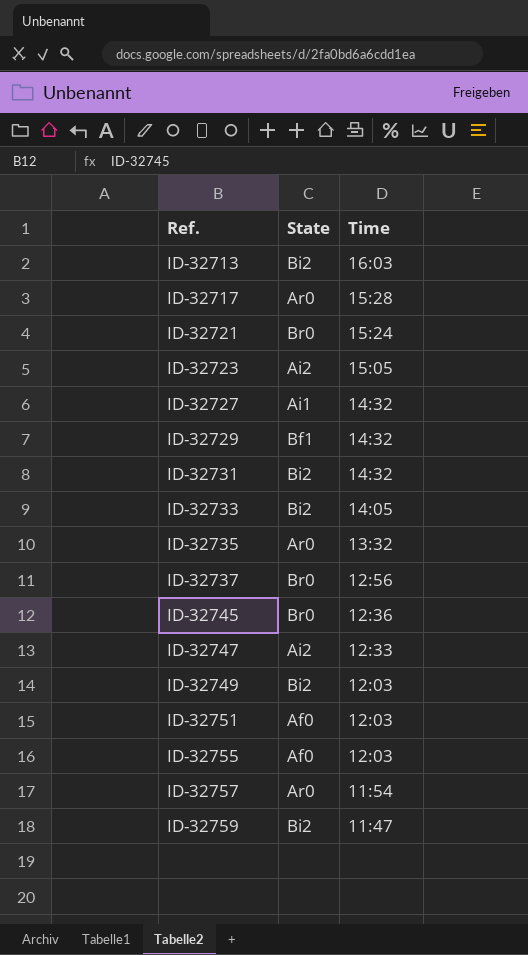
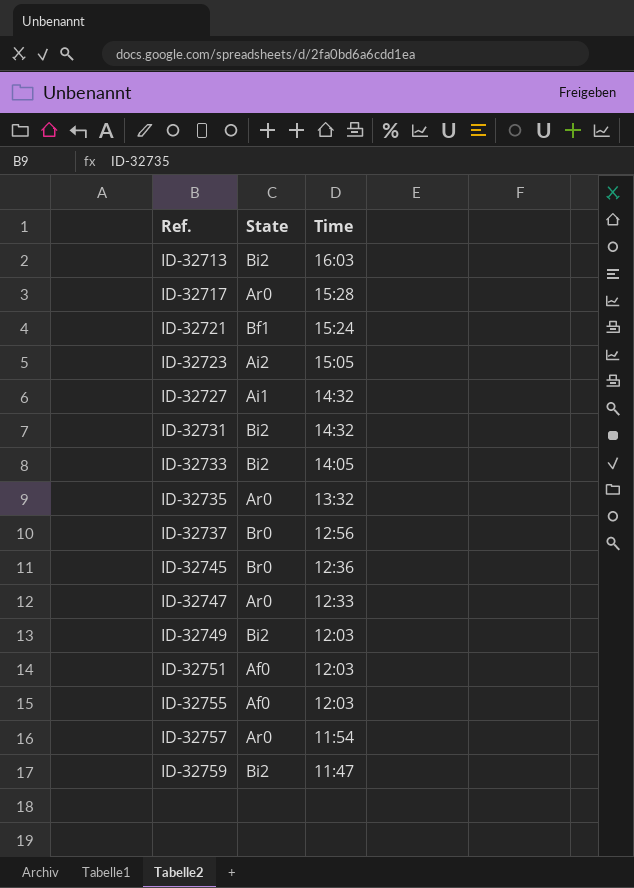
row ID-32729: Bf1 | 14:32 -> none
ID-32721 | State: Br0 -> Bf1
ID-32747 | State: Ai2 -> Ar0

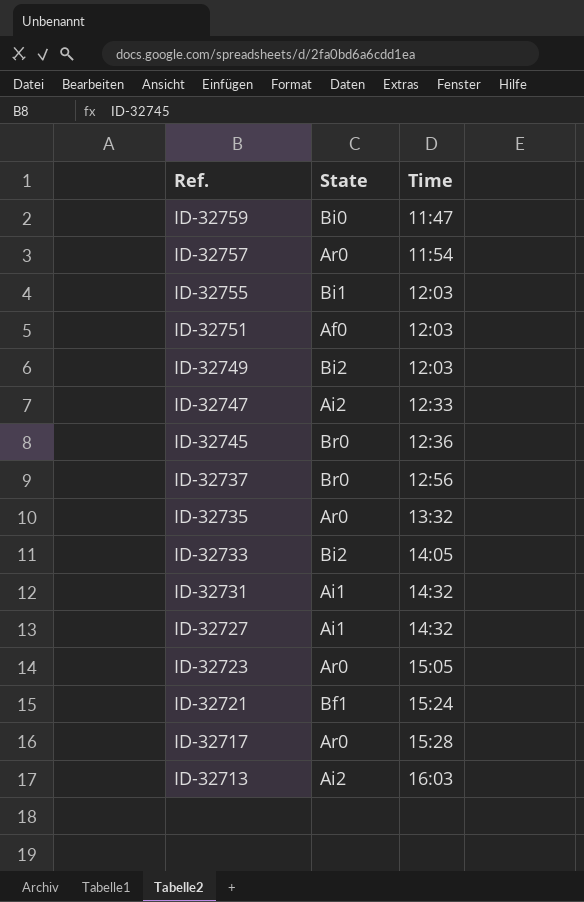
row order: Ref. ascending -> Ref. descending
ID-32759 | State: Bi2 -> Bi0
ID-32755 | State: Af0 -> Bi1
ID-32747 | State: Ar0 -> Ai2
ID-32731 | State: Bi2 -> Ai1
ID-32723 | State: Ai2 -> Ar0
ID-32713 | State: Bi2 -> Ai2

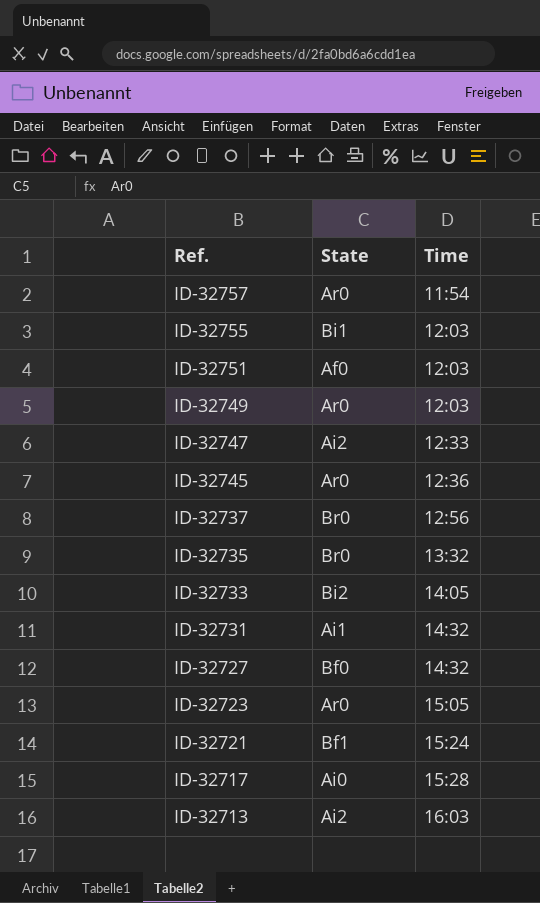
row ID-32759: Bi0 | 11:47 -> none
ID-32749 | State: Bi2 -> Ar0
ID-32745 | State: Br0 -> Ar0
ID-32735 | State: Ar0 -> Br0
ID-32727 | State: Ai1 -> Bf0
ID-32717 | State: Ar0 -> Ai0

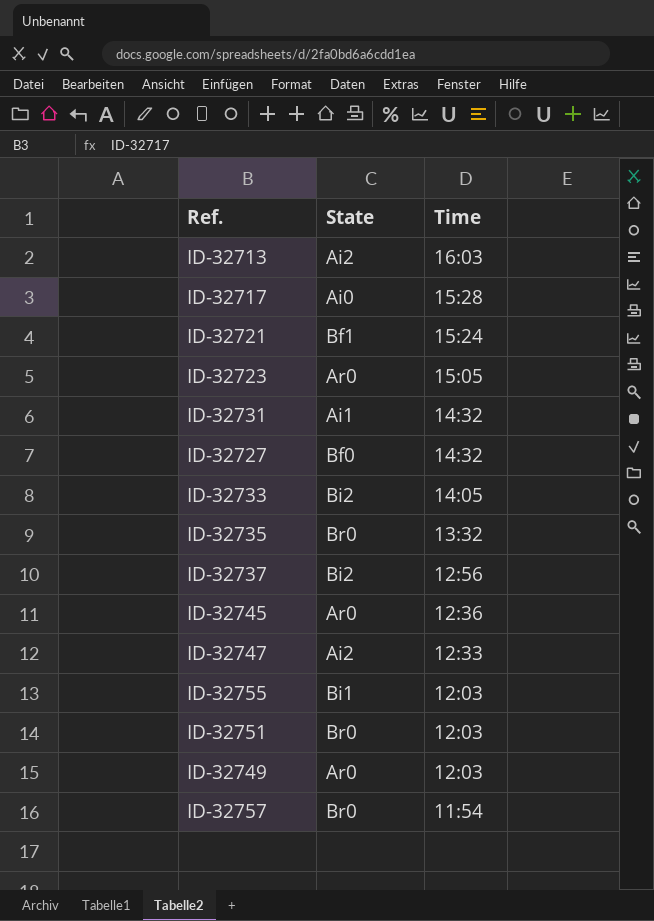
row order: Ref. descending -> Time descending
ID-32737 | State: Br0 -> Bi2
ID-32751 | State: Af0 -> Br0
ID-32757 | State: Ar0 -> Br0

